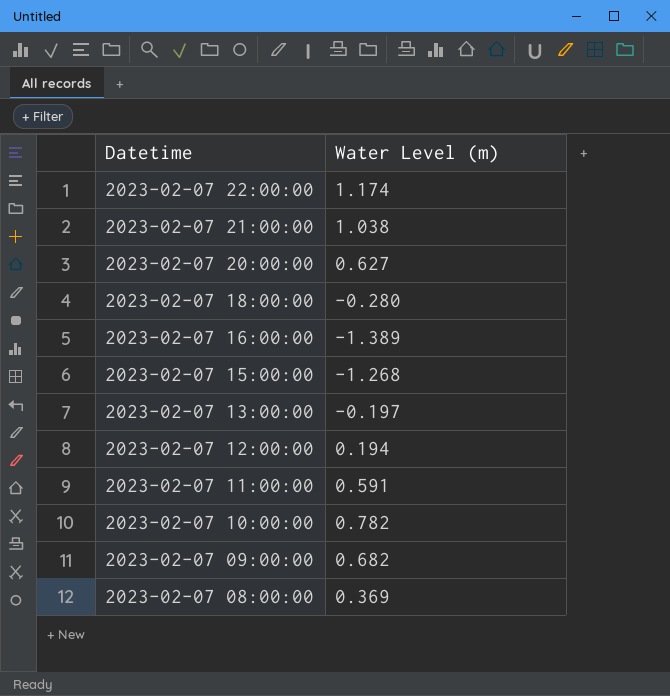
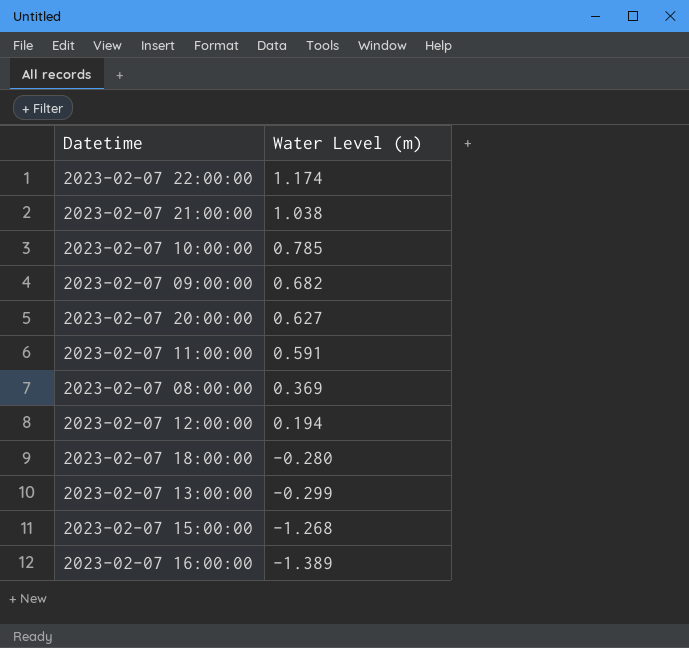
row order: Datetime descending -> Water Level (m) descending
2023-02-07 10:00:00 | Water Level (m): 0.782 -> 0.785
2023-02-07 13:00:00 | Water Level (m): -0.197 -> -0.299

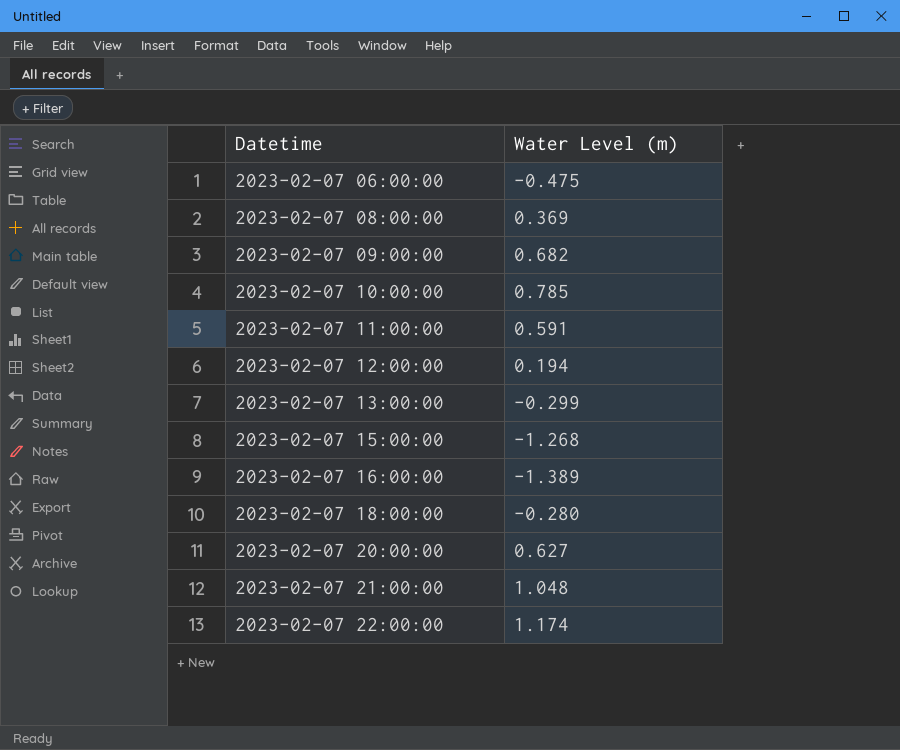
row order: Water Level (m) descending -> Datetime ascending
row 2023-02-07 06:00:00: none -> -0.475
2023-02-07 21:00:00 | Water Level (m): 1.038 -> 1.048

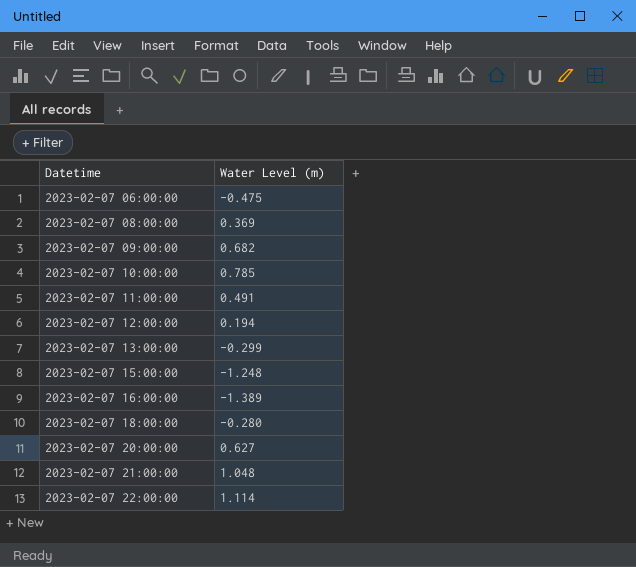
2023-02-07 11:00:00 | Water Level (m): 0.591 -> 0.491
2023-02-07 15:00:00 | Water Level (m): -1.268 -> -1.248
2023-02-07 22:00:00 | Water Level (m): 1.174 -> 1.114

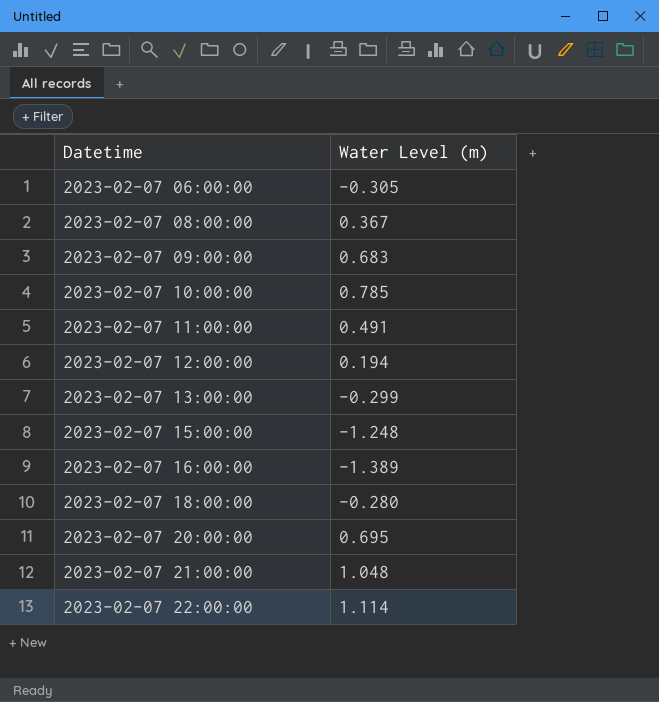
2023-02-07 06:00:00 | Water Level (m): -0.475 -> -0.305
2023-02-07 08:00:00 | Water Level (m): 0.369 -> 0.367
2023-02-07 09:00:00 | Water Level (m): 0.682 -> 0.683
2023-02-07 20:00:00 | Water Level (m): 0.627 -> 0.695

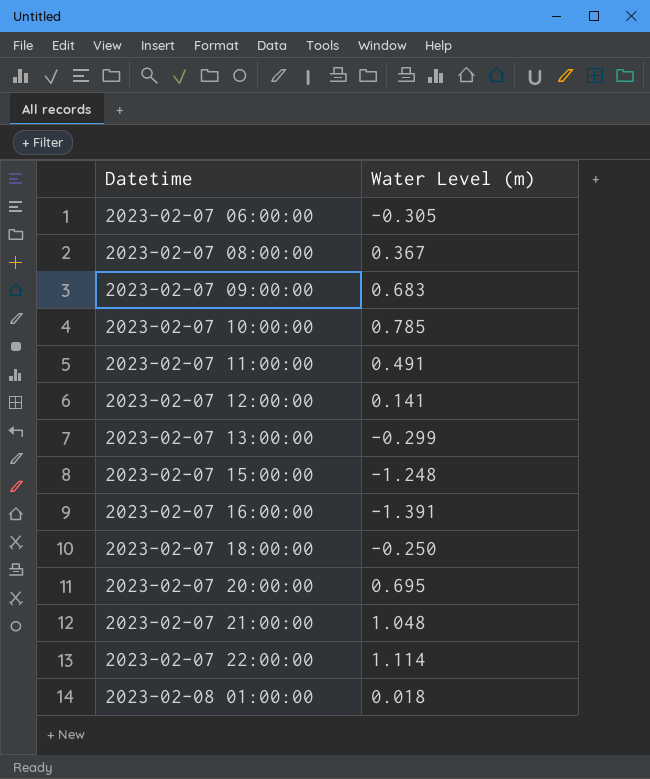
2023-02-07 12:00:00 | Water Level (m): 0.194 -> 0.141
2023-02-07 16:00:00 | Water Level (m): -1.389 -> -1.391
2023-02-07 18:00:00 | Water Level (m): -0.280 -> -0.250
row 2023-02-08 01:00:00: none -> 0.018

